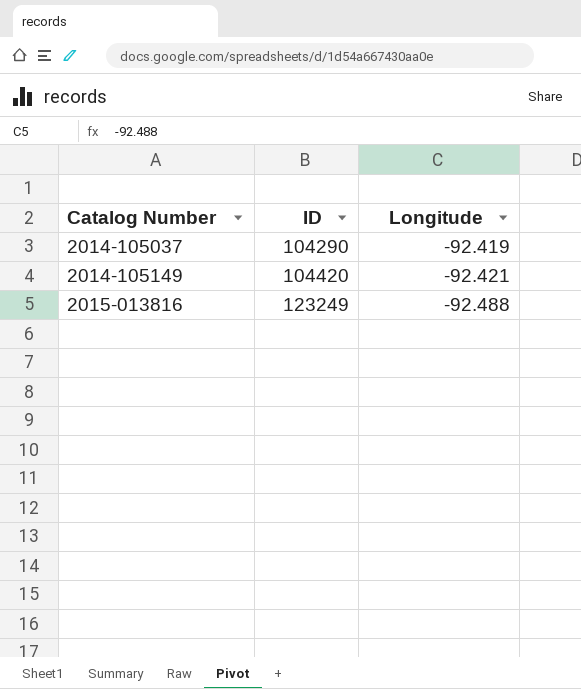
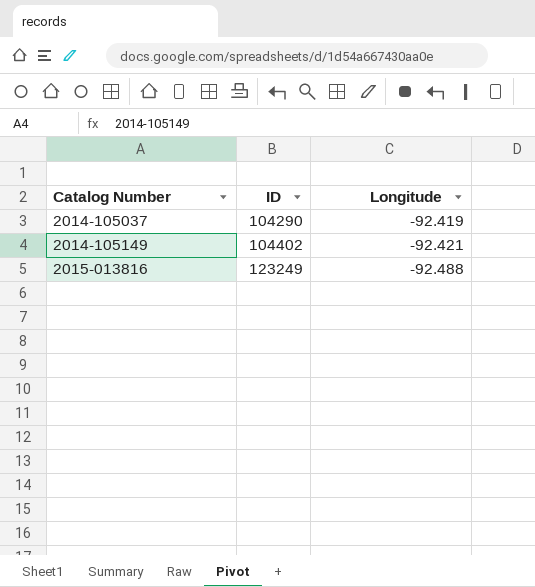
2014-105149 | ID: 104420 -> 104402

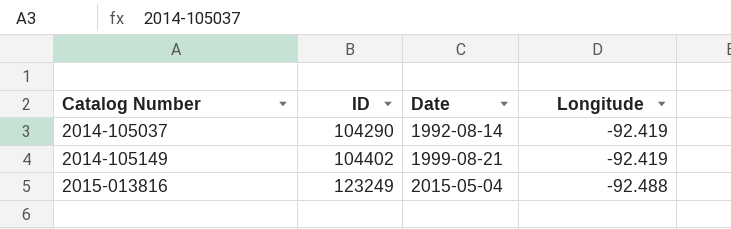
column Date | position: none -> 3
2014-105149 | Longitude: -92.421 -> -92.419

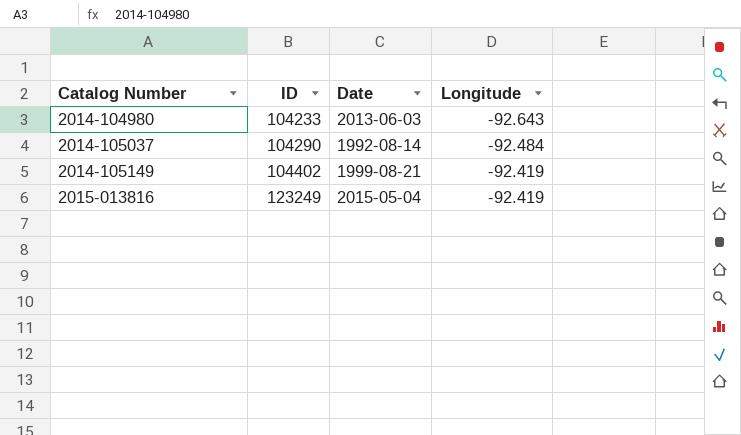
row 2014-104980: none -> 104233 | 2013-06-03 | -92.643
2014-105037 | Longitude: -92.419 -> -92.484
2015-013816 | Longitude: -92.488 -> -92.419

